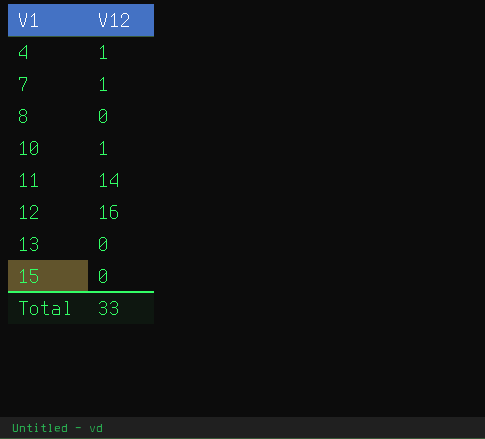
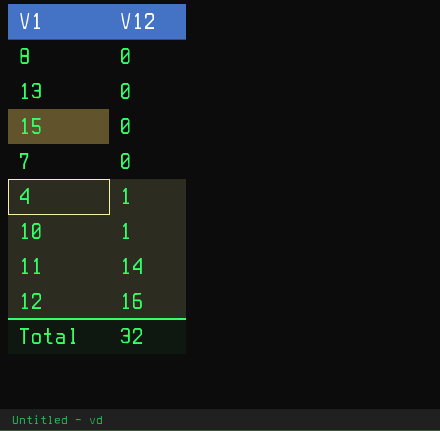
row order: V1 ascending -> V12 ascending
7 | V12: 1 -> 0
Total | V12: 33 -> 32

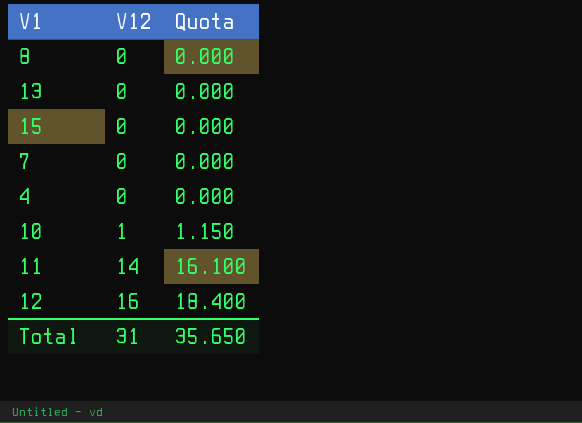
column Quota | formula: none -> [V12] * 1.15
4 | V12: 1 -> 0
Total | V12: 32 -> 31

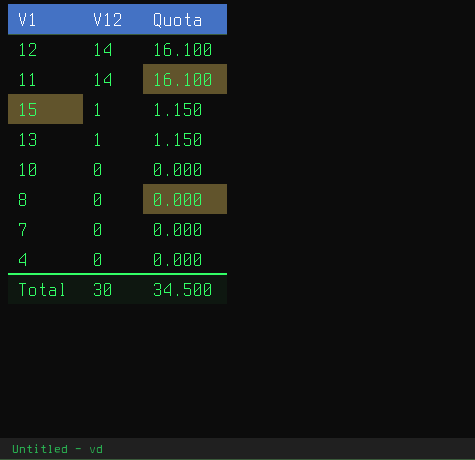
row order: V12 ascending -> V12 descending
12 | V12: 16 -> 14
12 | Quota: 18.400 -> 16.100
15 | V12: 0 -> 1
15 | Quota: 0.000 -> 1.150
13 | V12: 0 -> 1
13 | Quota: 0.000 -> 1.150
10 | V12: 1 -> 0
10 | Quota: 1.150 -> 0.000
Total | V12: 31 -> 30
Total | Quota: 35.650 -> 34.500

